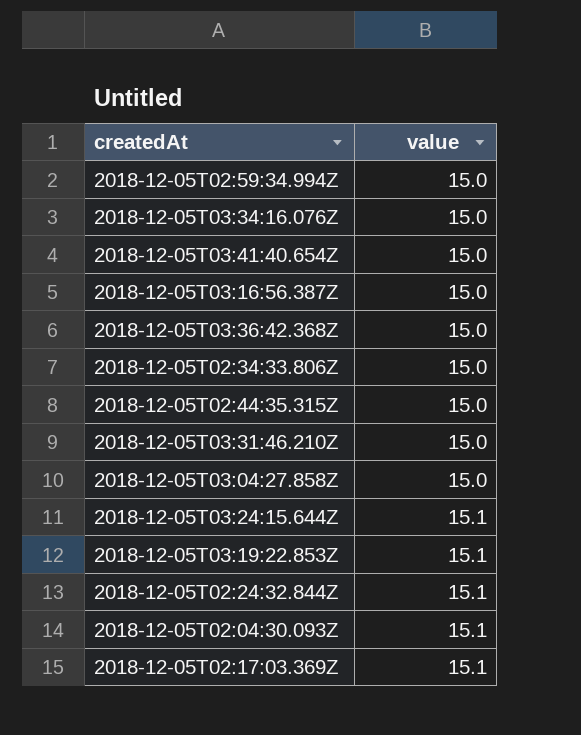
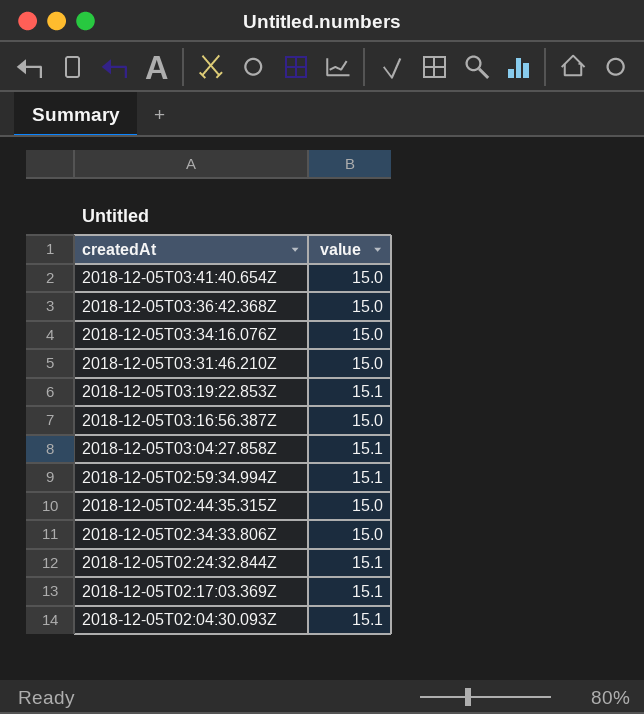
row order: value ascending -> createdAt descending
row 2018-12-05T03:24:15.644Z: 15.1 -> none
2018-12-05T03:04:27.858Z | value: 15.0 -> 15.1
2018-12-05T02:59:34.994Z | value: 15.0 -> 15.1

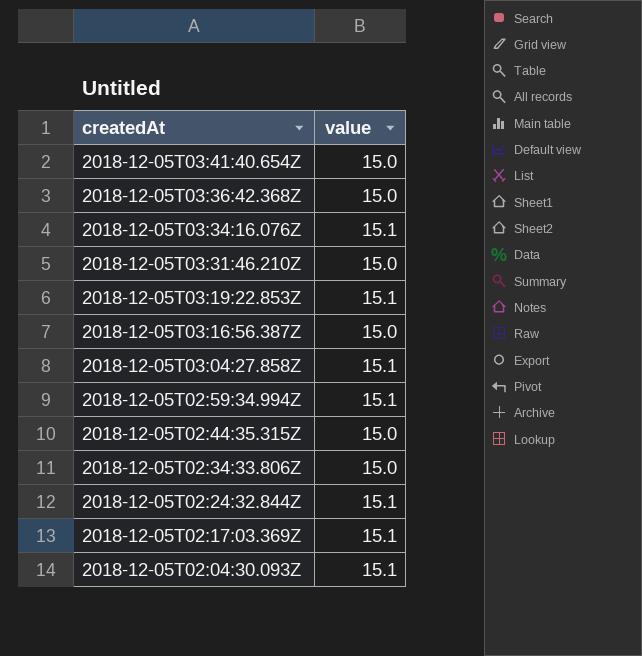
2018-12-05T03:34:16.076Z | value: 15.0 -> 15.1

